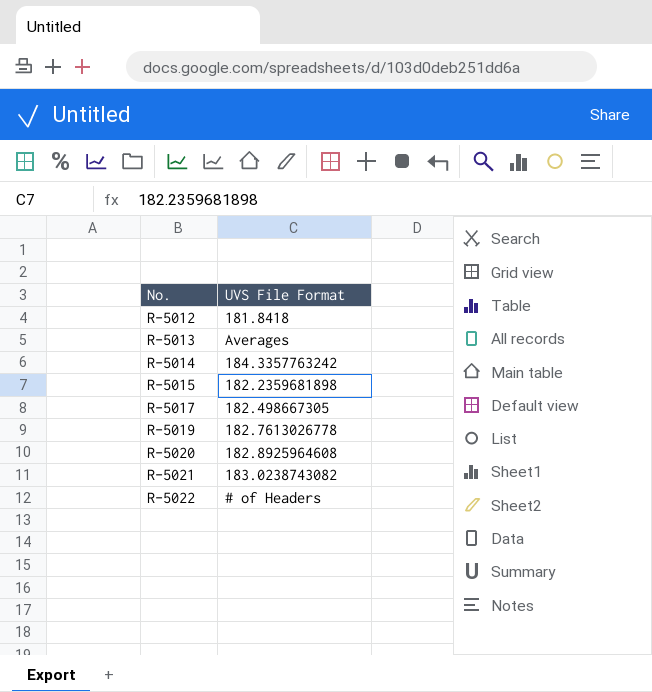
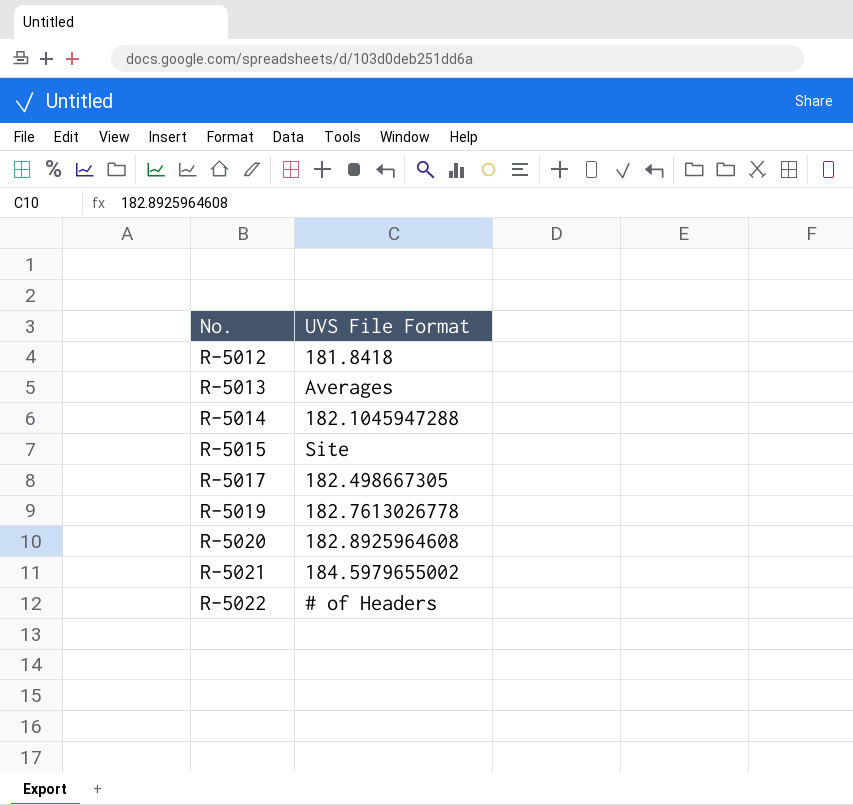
R-5014 | UVS File Format: 184.3357763242 -> 182.1045947288
R-5015 | UVS File Format: 182.2359681898 -> Site
R-5021 | UVS File Format: 183.0238743082 -> 184.5979655002

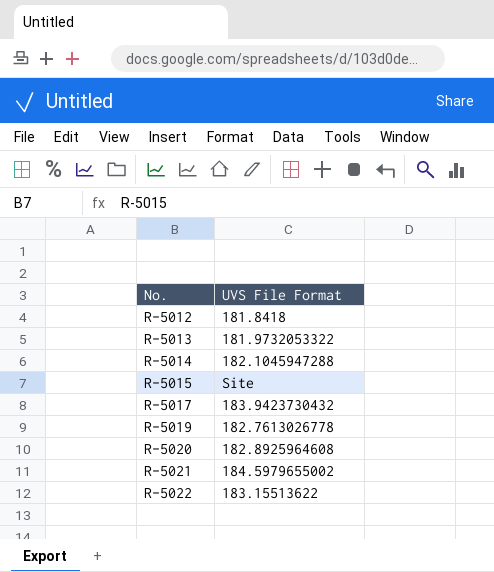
R-5013 | UVS File Format: Averages -> 181.9732053322
R-5017 | UVS File Format: 182.498667305 -> 183.9423730432
R-5022 | UVS File Format: # of Headers -> 183.15513622

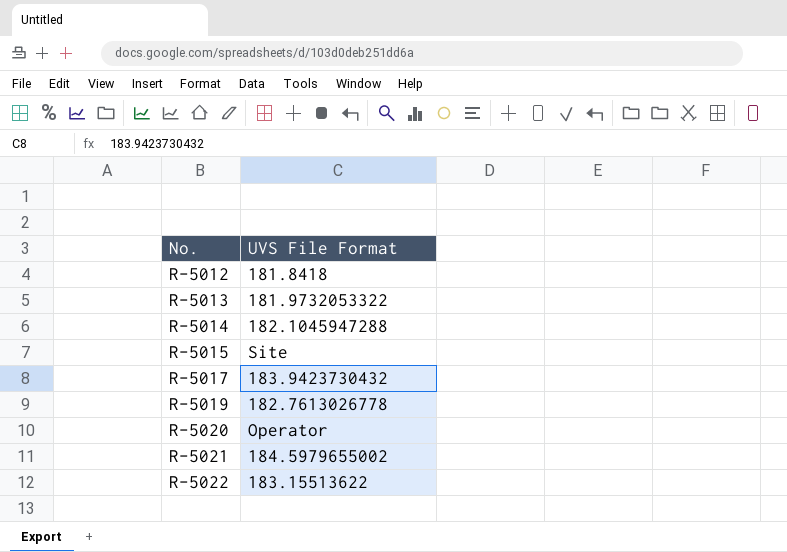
R-5020 | UVS File Format: 182.8925964608 -> Operator

